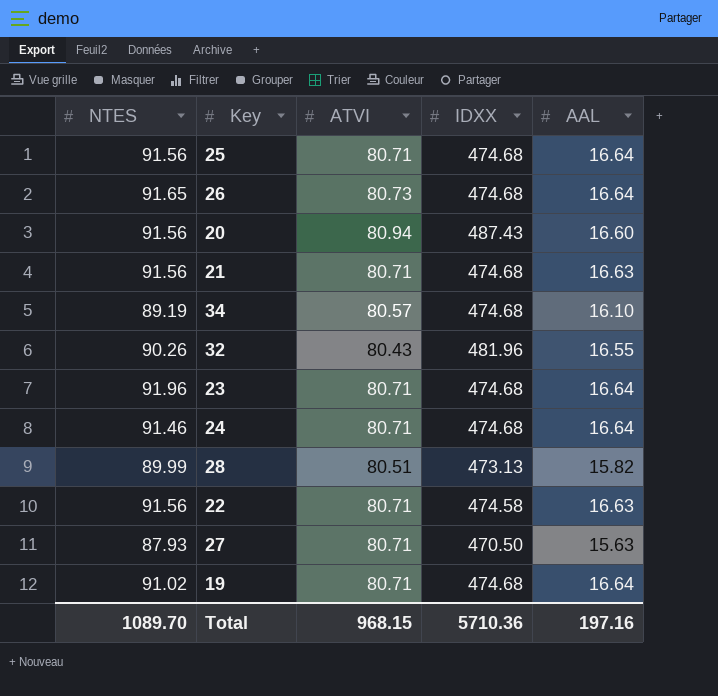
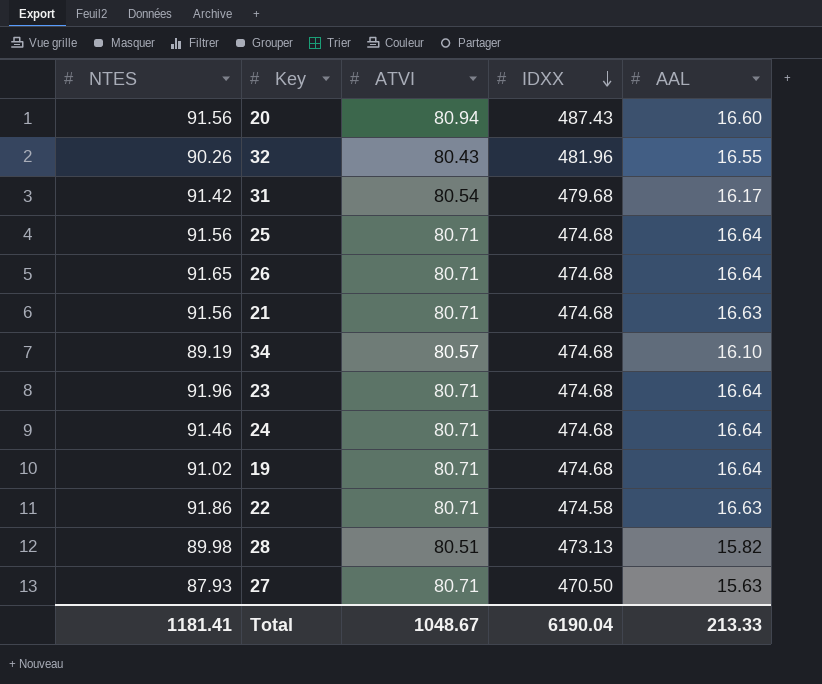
row order: none -> IDXX descending
row 31: none -> 91.42 | 80.54 | 479.68 | 16.17
26 | ATVI: 80.73 -> 80.71
22 | NTES: 91.56 -> 91.86
28 | NTES: 89.99 -> 89.98
Total | NTES: 1089.70 -> 1181.41
Total | ATVI: 968.15 -> 1048.67
Total | IDXX: 5710.36 -> 6190.04
Total | AAL: 197.16 -> 213.33

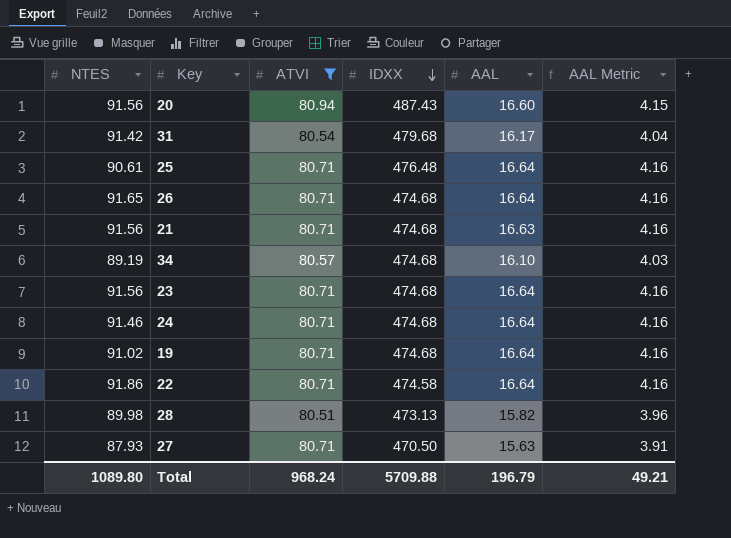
filter: none -> ATVI != 80.43
column AAL Metric | formula: none -> [AAL] * 0.25
25 | NTES: 91.56 -> 90.61
25 | IDXX: 474.68 -> 476.48
23 | NTES: 91.96 -> 91.56
22 | AAL: 16.63 -> 16.64
Total | NTES: 1181.41 -> 1089.80
Total | ATVI: 1048.67 -> 968.24
Total | IDXX: 6190.04 -> 5709.88
Total | AAL: 213.33 -> 196.79

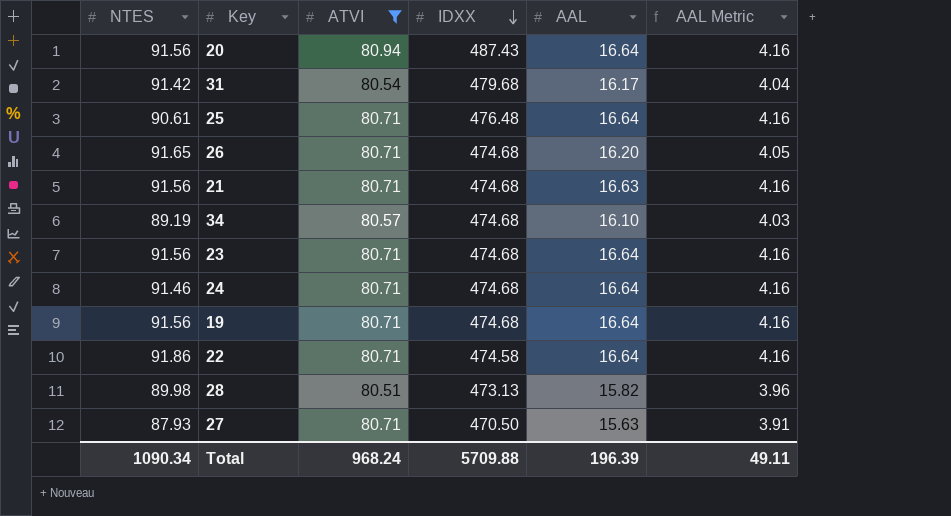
20 | AAL: 16.60 -> 16.64
20 | AAL Metric: 4.15 -> 4.16
26 | AAL: 16.64 -> 16.20
26 | AAL Metric: 4.16 -> 4.05
19 | NTES: 91.02 -> 91.56
Total | NTES: 1089.80 -> 1090.34
Total | AAL: 196.79 -> 196.39
Total | AAL Metric: 49.21 -> 49.11

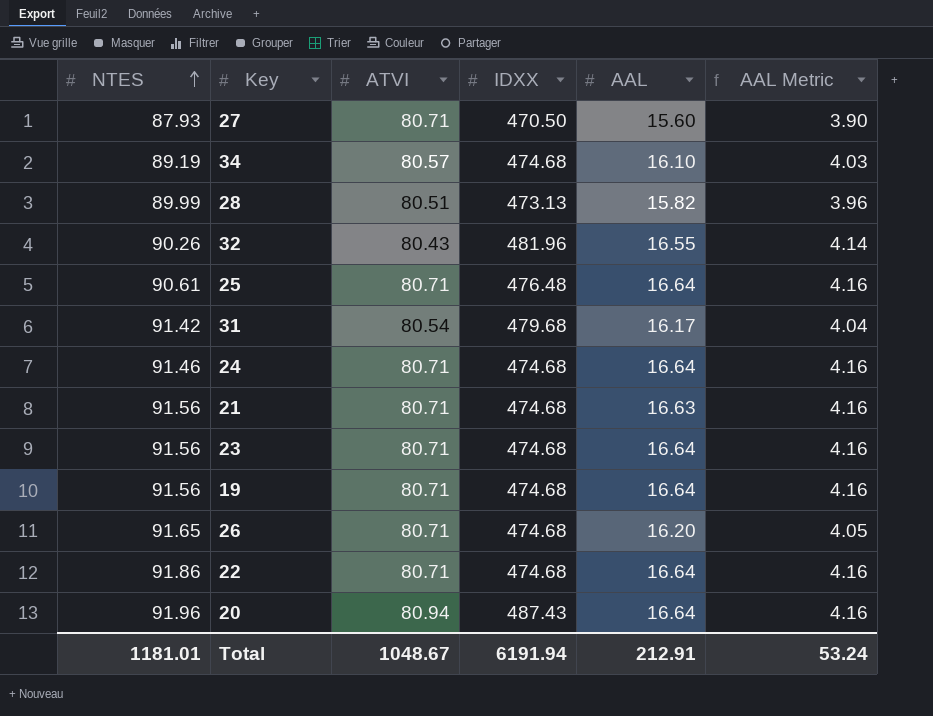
filter: ATVI != 80.43 -> none
row order: IDXX descending -> NTES ascending
27 | AAL: 15.63 -> 15.60
27 | AAL Metric: 3.91 -> 3.90
28 | NTES: 89.98 -> 89.99
22 | IDXX: 474.58 -> 474.68
20 | NTES: 91.56 -> 91.96
Total | NTES: 1090.34 -> 1181.01
Total | ATVI: 968.24 -> 1048.67
Total | IDXX: 5709.88 -> 6191.94
Total | AAL: 196.39 -> 212.91
Total | AAL Metric: 49.11 -> 53.24

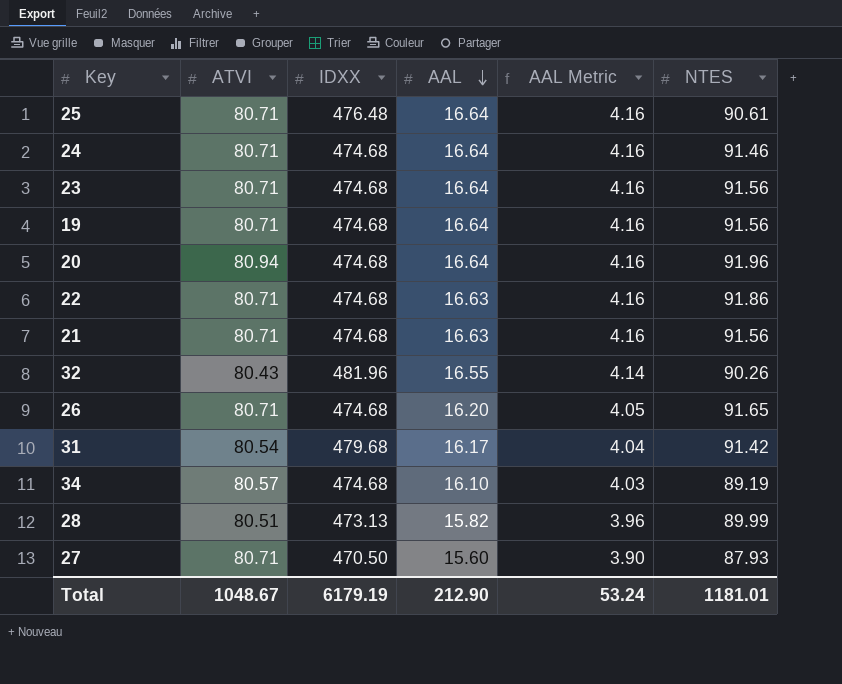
row order: NTES ascending -> AAL descending
column NTES | position: 1 -> 6
20 | IDXX: 487.43 -> 474.68
22 | AAL: 16.64 -> 16.63
Total | IDXX: 6191.94 -> 6179.19
Total | AAL: 212.91 -> 212.90

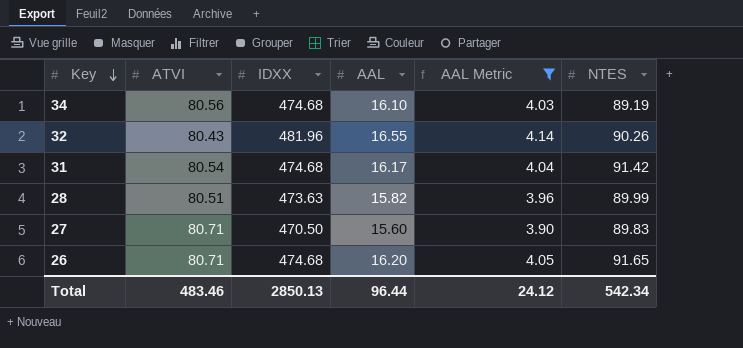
filter: none -> AAL Metric != 4.16
row order: AAL descending -> Key descending
34 | ATVI: 80.57 -> 80.56
31 | IDXX: 479.68 -> 474.68
28 | IDXX: 473.13 -> 473.63
27 | NTES: 87.93 -> 89.83
Total | ATVI: 1048.67 -> 483.46
Total | IDXX: 6179.19 -> 2850.13
Total | AAL: 212.90 -> 96.44
Total | AAL Metric: 53.24 -> 24.12
Total | NTES: 1181.01 -> 542.34

